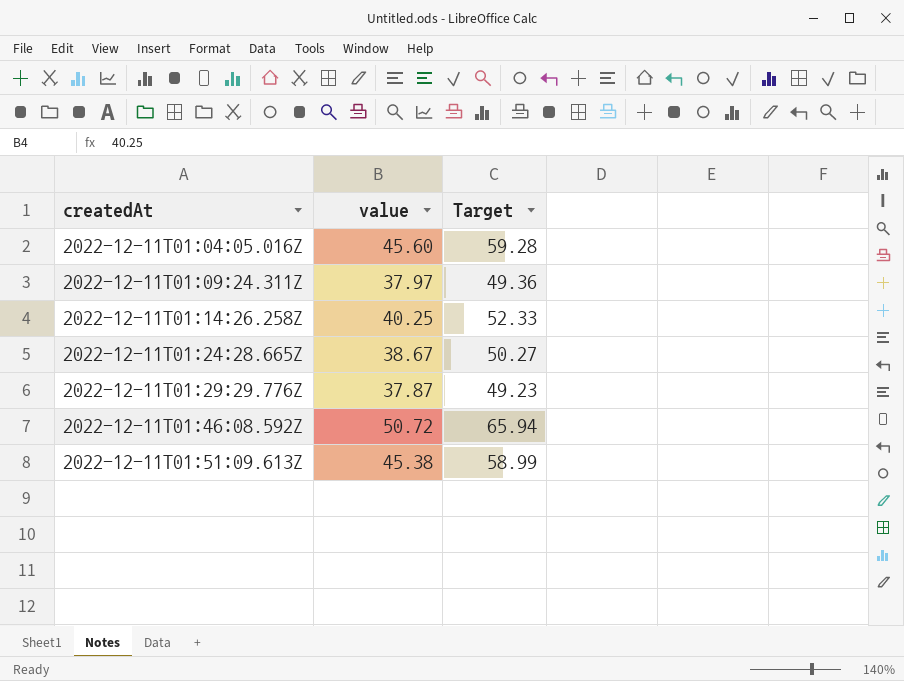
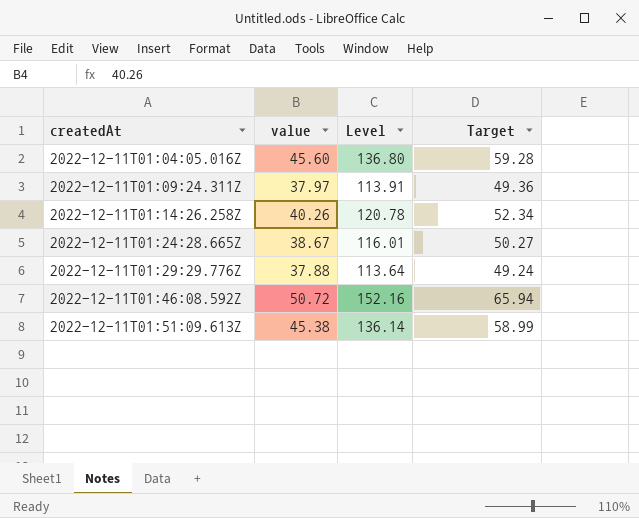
column Level | formula: none -> [value] * 3
2022-12-11T01:14:26.258Z | value: 40.25 -> 40.26
2022-12-11T01:14:26.258Z | Target: 52.33 -> 52.34
2022-12-11T01:29:29.776Z | value: 37.87 -> 37.88
2022-12-11T01:29:29.776Z | Target: 49.23 -> 49.24

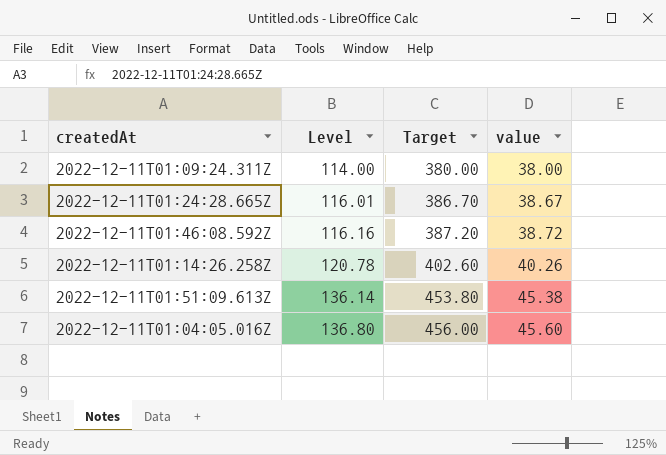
row order: createdAt ascending -> Level ascending
column Target | formula: [value] * 1.3 -> [value] * 10
column value | position: 2 -> 4
row 2022-12-11T01:29:29.776Z: 37.88 | 113.64 | 49.24 -> none
2022-12-11T01:09:24.311Z | Level: 113.91 -> 114.00
2022-12-11T01:09:24.311Z | value: 37.97 -> 38.00
2022-12-11T01:46:08.592Z | Level: 152.16 -> 116.16
2022-12-11T01:46:08.592Z | value: 50.72 -> 38.72

